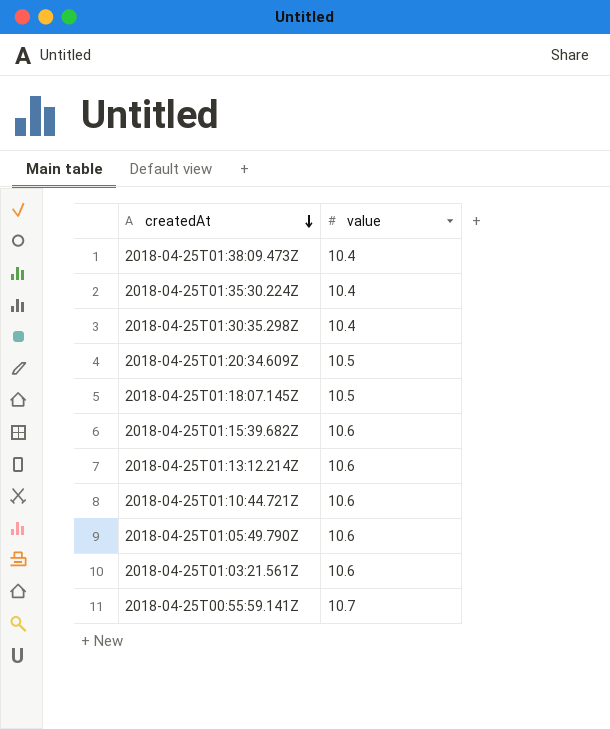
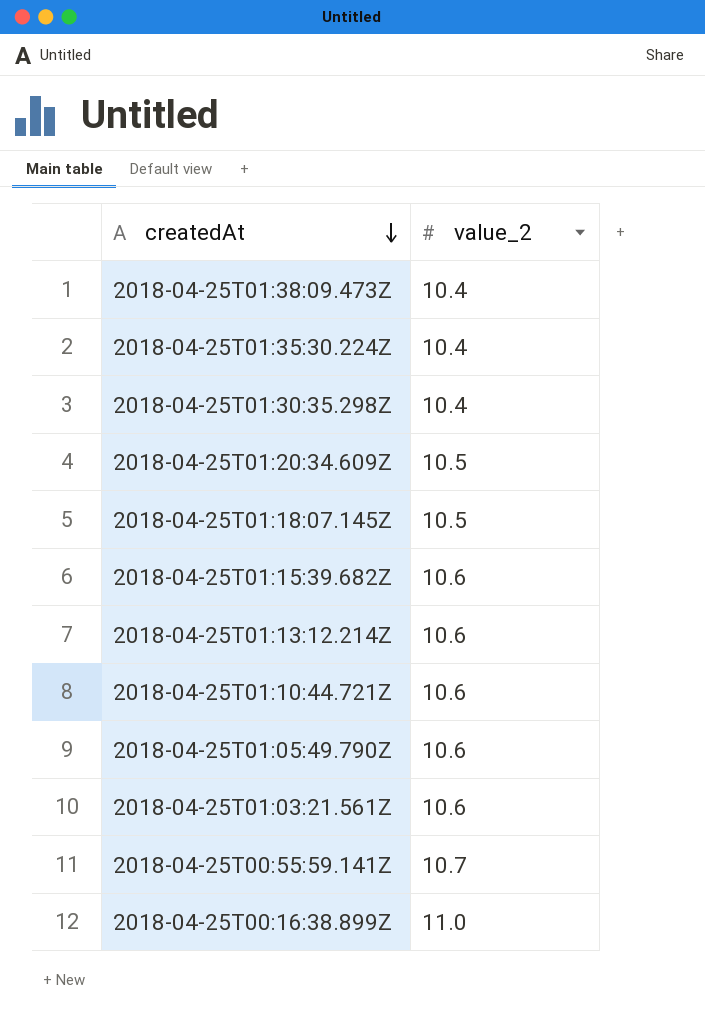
column name: value -> value_2
row 2018-04-25T00:16:38.899Z: none -> 11.0

